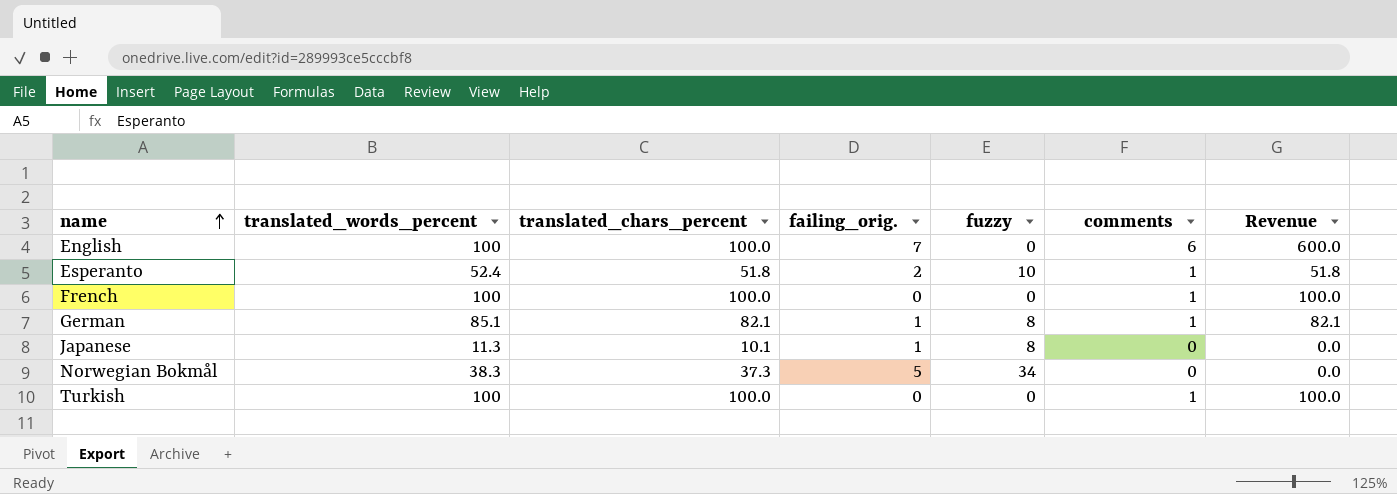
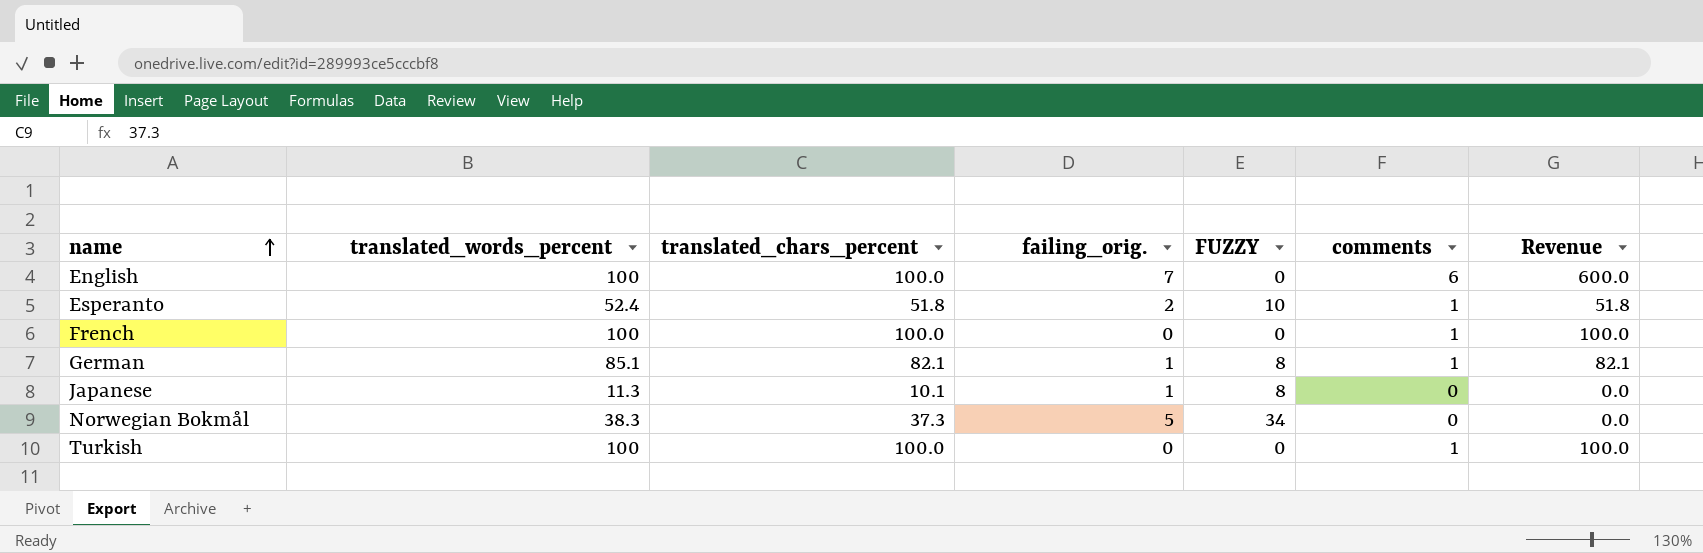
column name: fuzzy -> FUZZY

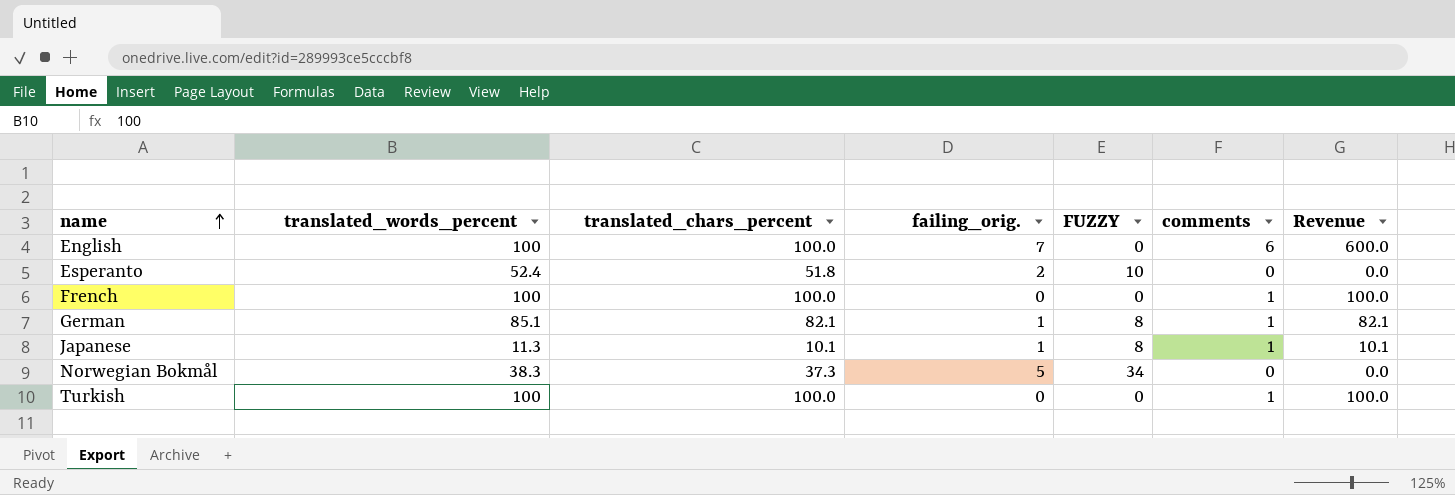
Esperanto | comments: 1 -> 0
Esperanto | Revenue: 51.8 -> 0.0
Japanese | comments: 0 -> 1
Japanese | Revenue: 0.0 -> 10.1

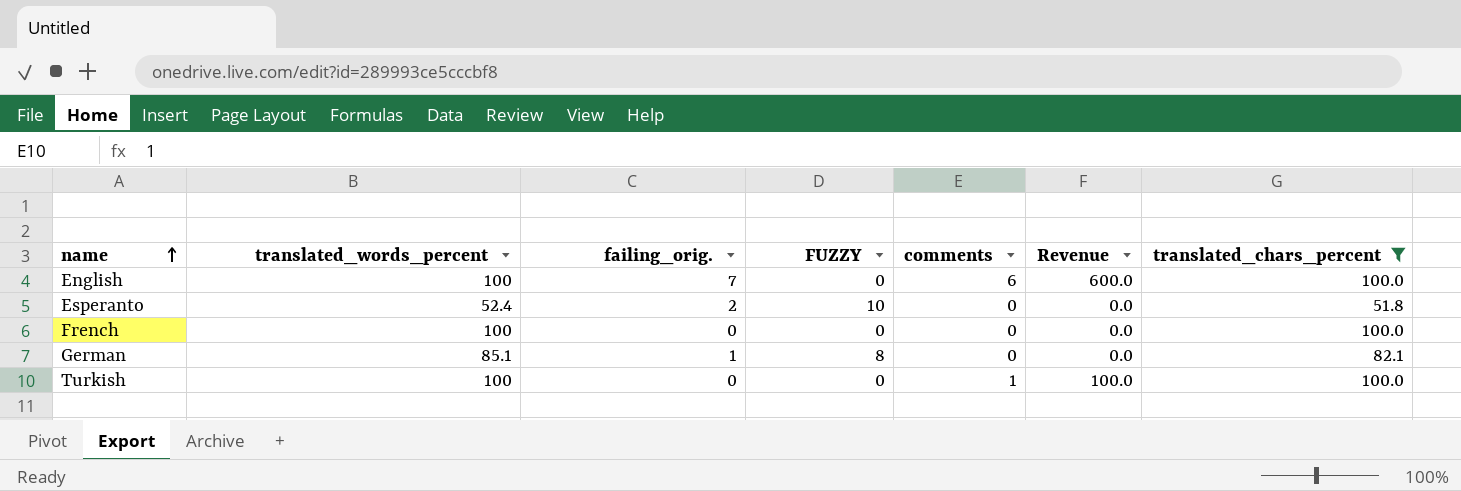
filter: none -> translated_chars_percent >= 51.8
column translated_chars_percent | position: 3 -> 7
French | comments: 1 -> 0
French | Revenue: 100.0 -> 0.0
German | comments: 1 -> 0
German | Revenue: 82.1 -> 0.0

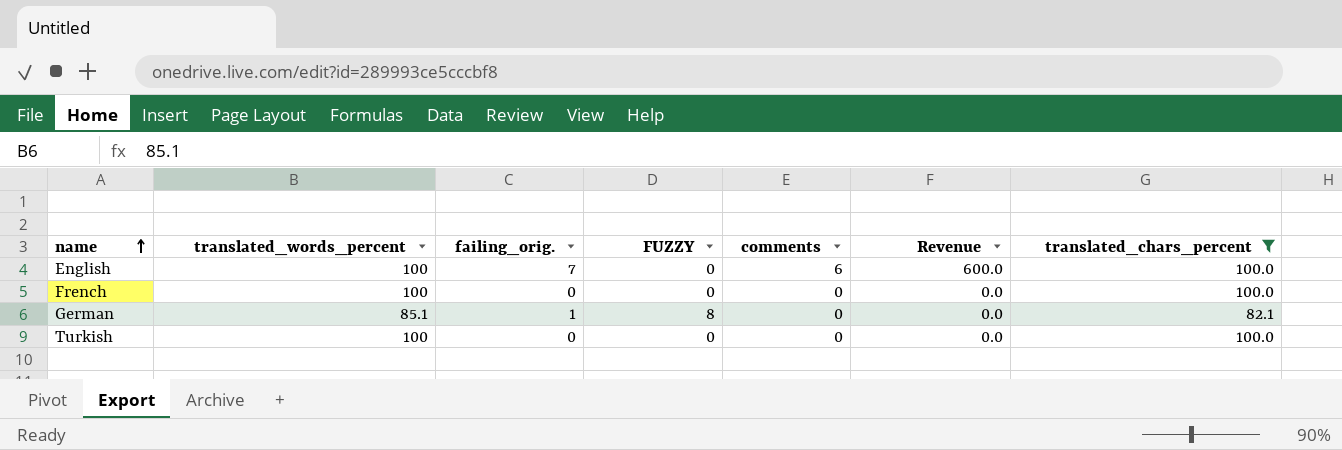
row Esperanto: 52.4 | 2 | 10 | 0 | 0.0 | 51.8 -> none
Turkish | comments: 1 -> 0
Turkish | Revenue: 100.0 -> 0.0

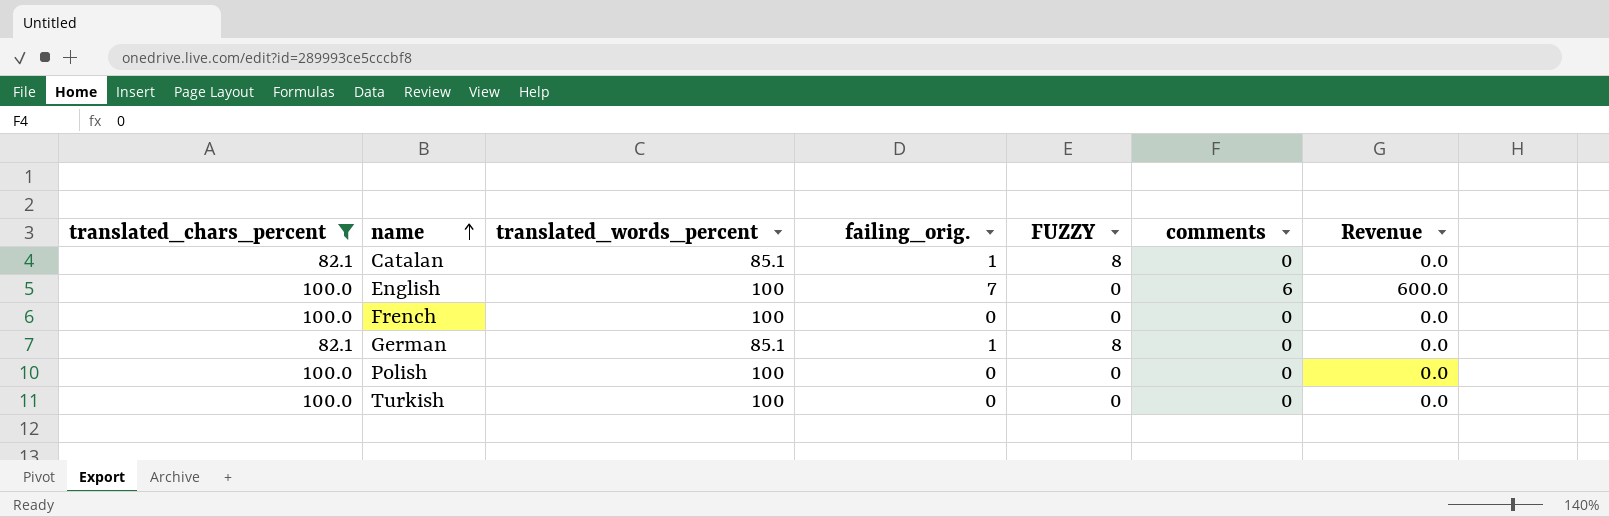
column translated_chars_percent | position: 7 -> 1
row Catalan: none -> 82.1 | 85.1 | 1 | 8 | 0 | 0.0
row Polish: none -> 100.0 | 100 | 0 | 0 | 0 | 0.0

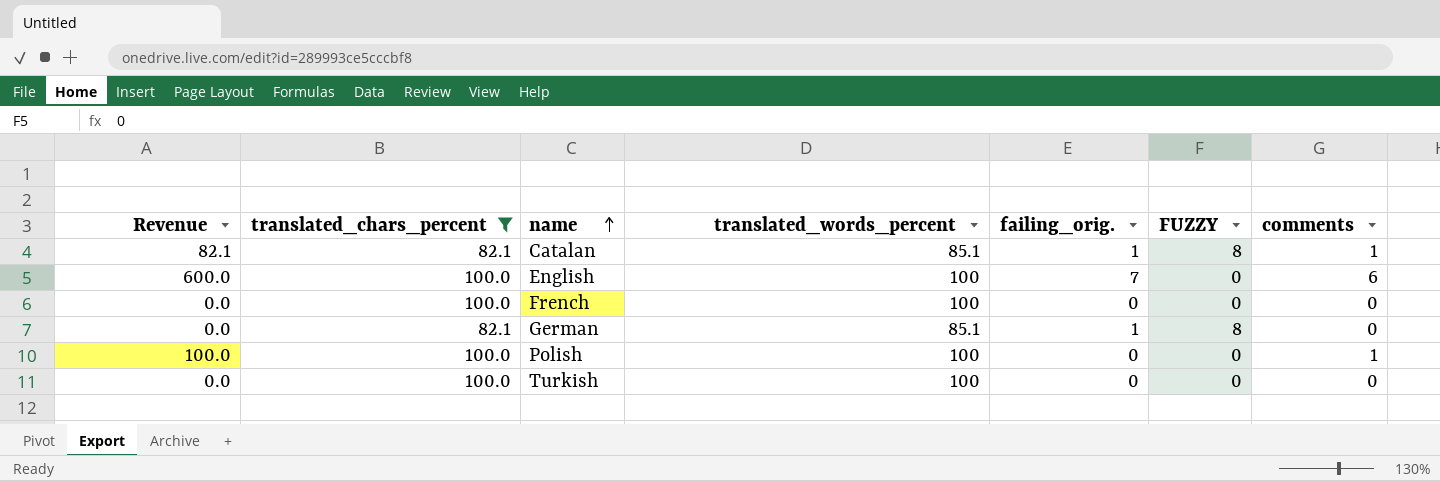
column Revenue | position: 7 -> 1
Catalan | Revenue: 0.0 -> 82.1
Catalan | comments: 0 -> 1
Polish | Revenue: 0.0 -> 100.0
Polish | comments: 0 -> 1

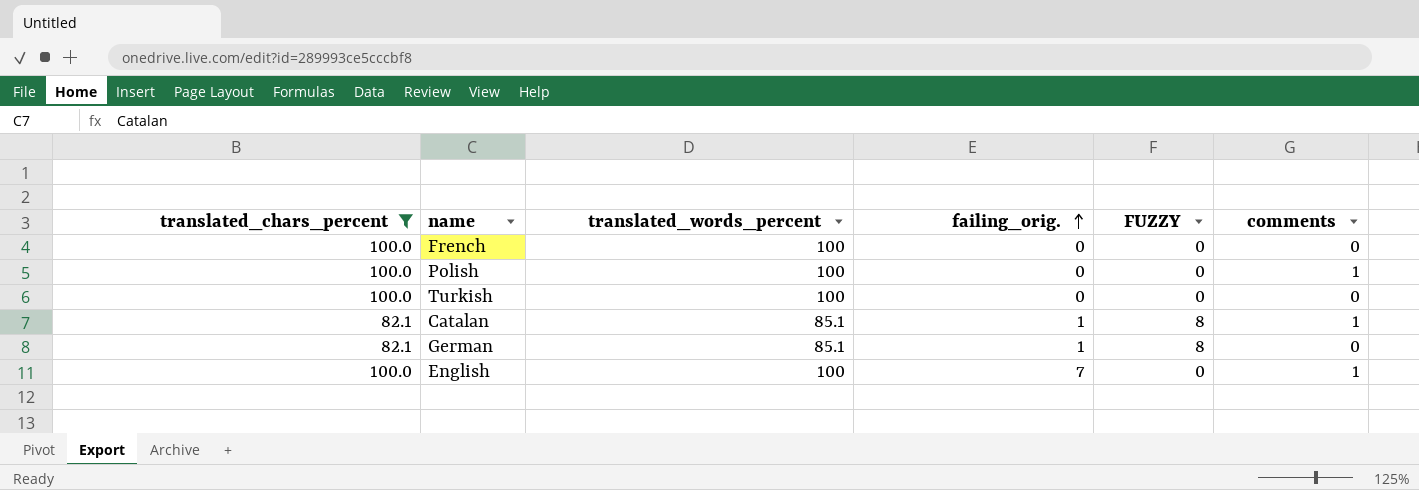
row order: name ascending -> failing_orig. ascending
column Revenue | formula: [translated_chars_percent] * [comments] -> none
English | comments: 6 -> 1

